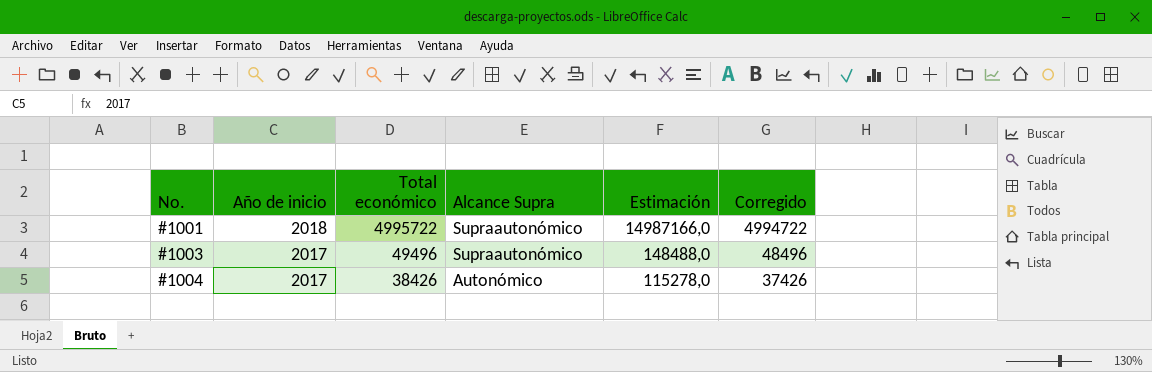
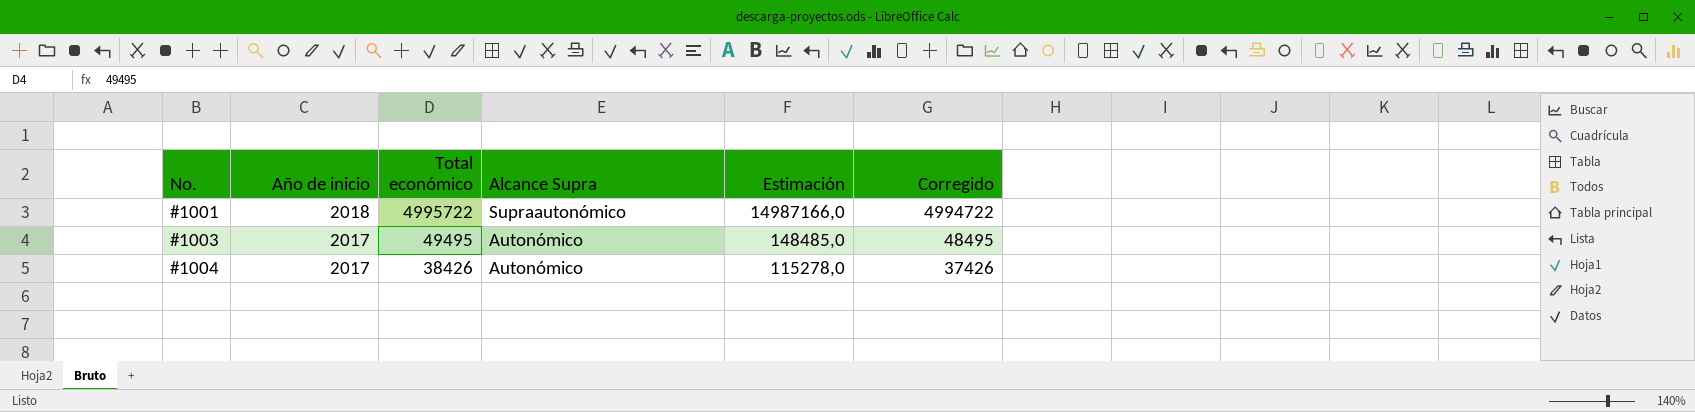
#1003 | Total económico: 49496 -> 49495
#1003 | Alcance Supra: Supraautonómico -> Autonómico
#1003 | Estimación: 148488,0 -> 148485,0
#1003 | Corregido: 48496 -> 48495

